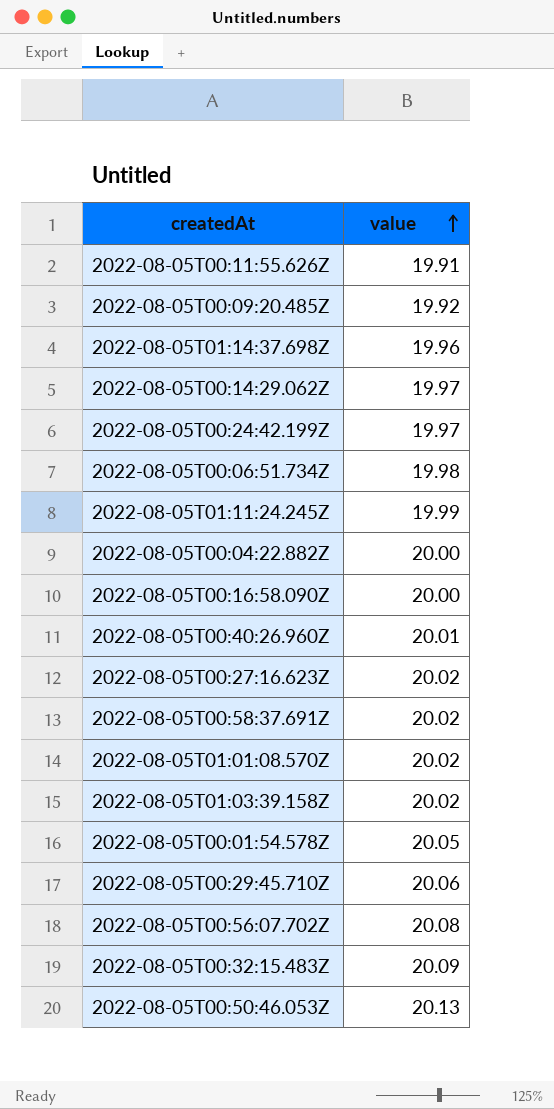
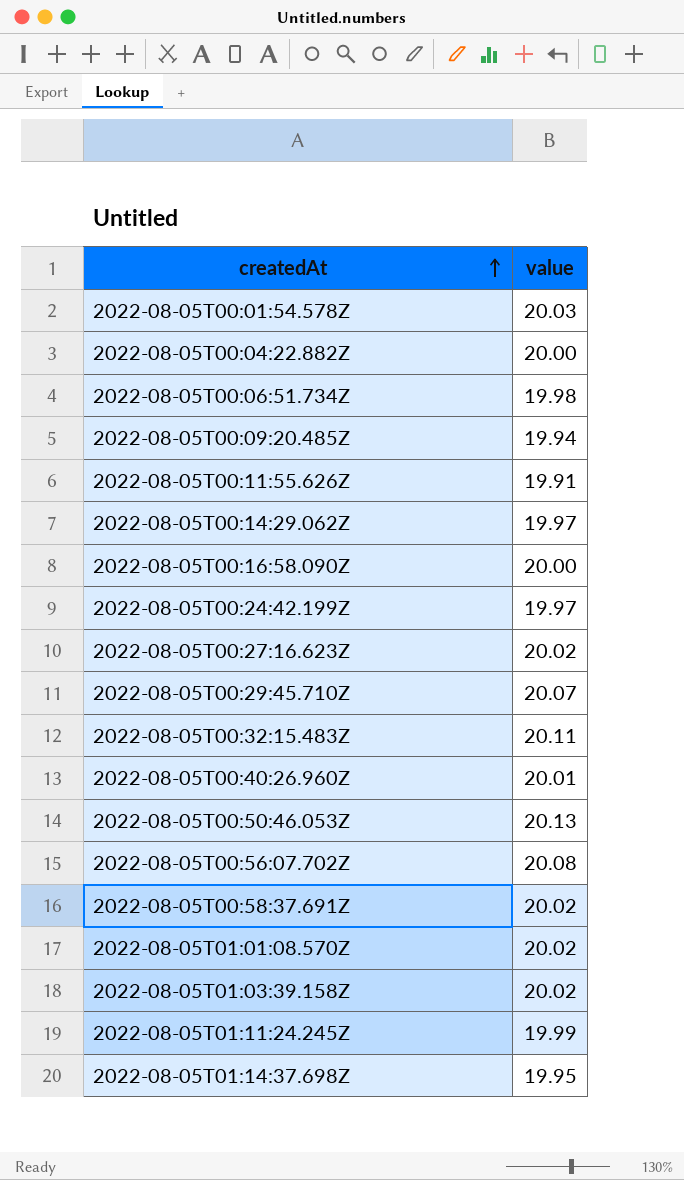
row order: value ascending -> createdAt ascending
2022-08-05T00:01:54.578Z | value: 20.05 -> 20.03
2022-08-05T00:09:20.485Z | value: 19.92 -> 19.94
2022-08-05T00:29:45.710Z | value: 20.06 -> 20.07
2022-08-05T00:32:15.483Z | value: 20.09 -> 20.11
2022-08-05T01:14:37.698Z | value: 19.96 -> 19.95

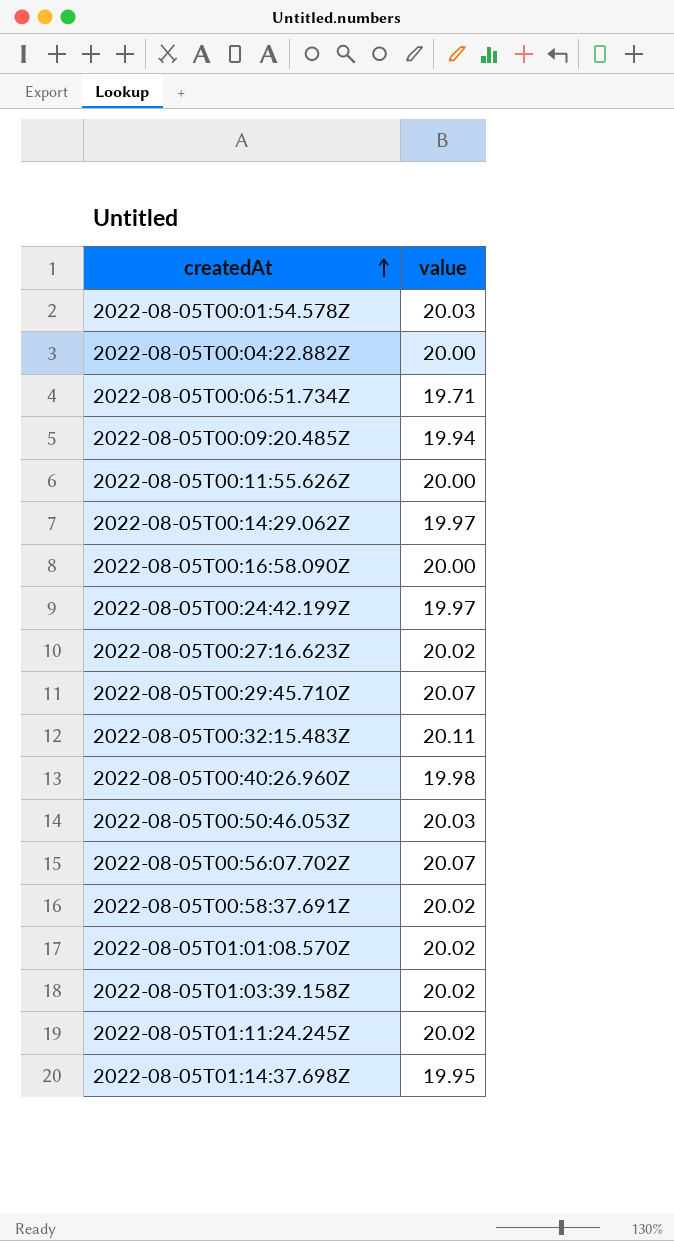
2022-08-05T00:06:51.734Z | value: 19.98 -> 19.71
2022-08-05T00:11:55.626Z | value: 19.91 -> 20.00
2022-08-05T00:40:26.960Z | value: 20.01 -> 19.98
2022-08-05T00:50:46.053Z | value: 20.13 -> 20.03
2022-08-05T00:56:07.702Z | value: 20.08 -> 20.07
2022-08-05T01:11:24.245Z | value: 19.99 -> 20.02

